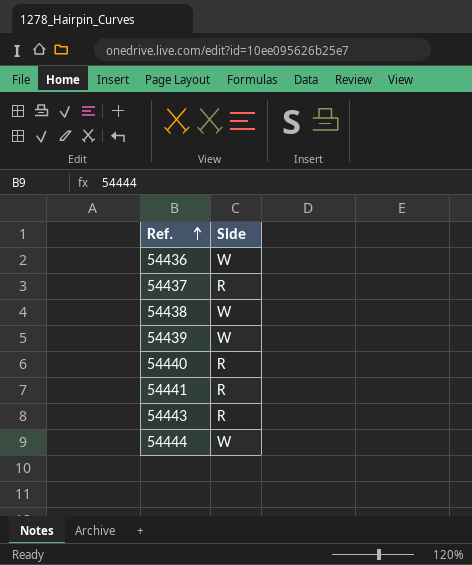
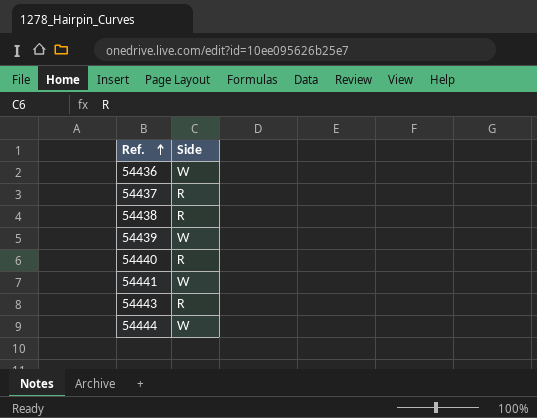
54438 | Side: W -> R
54441 | Side: R -> W

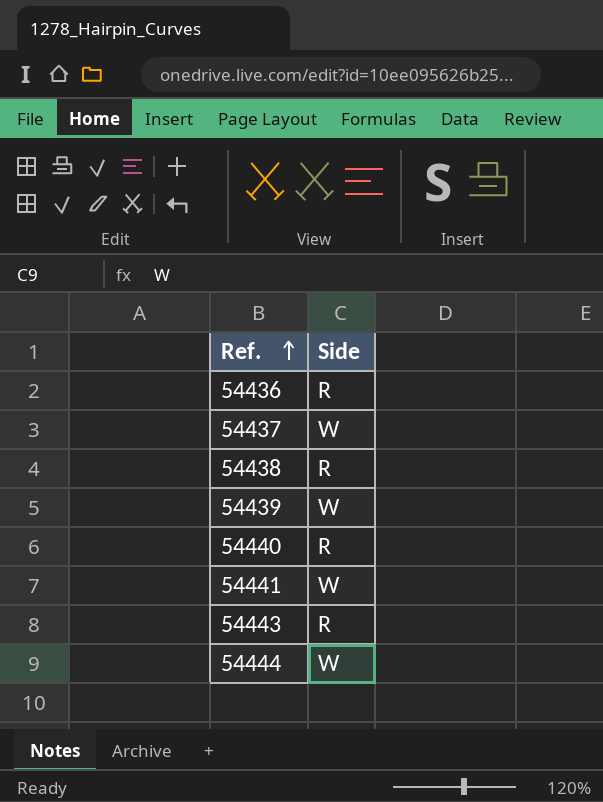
54436 | Side: W -> R
54437 | Side: R -> W

